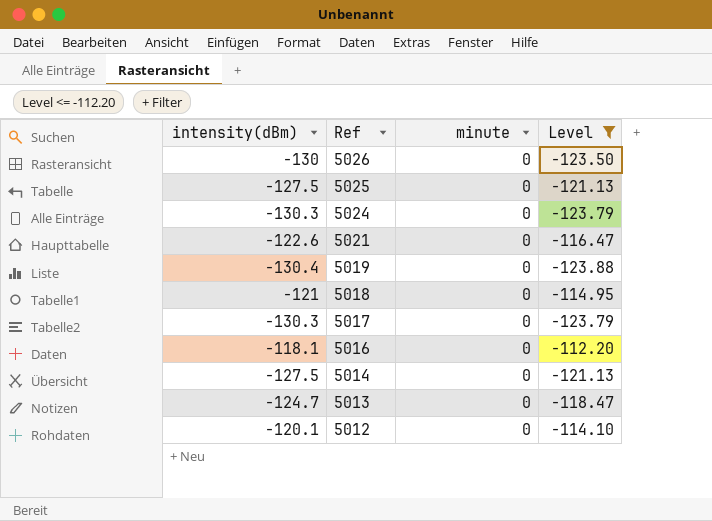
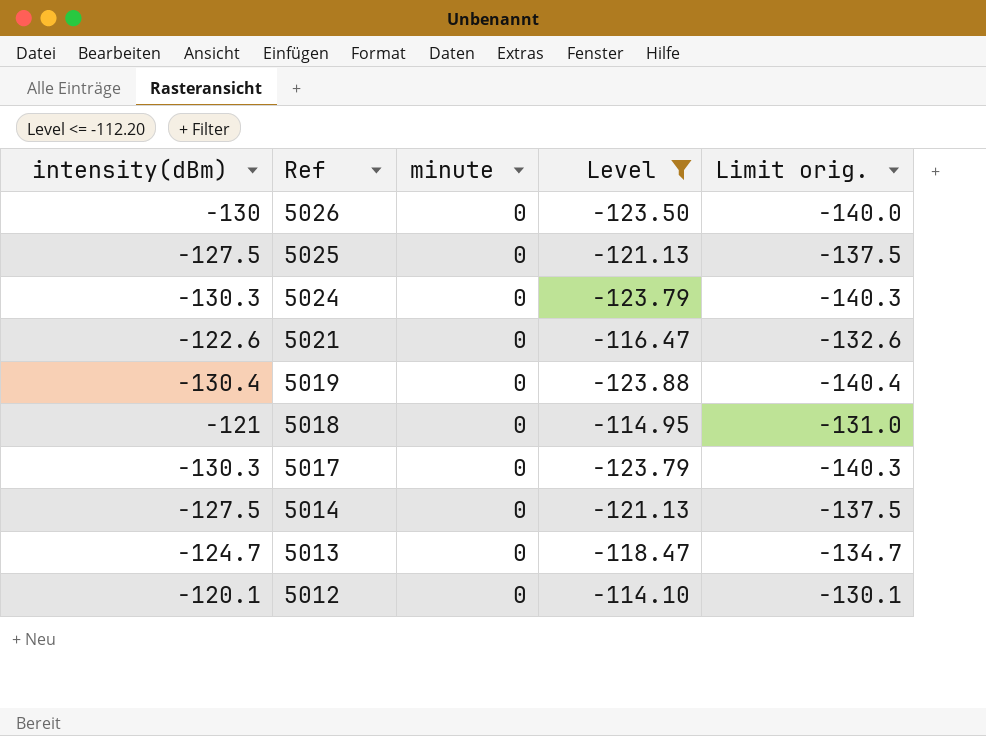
column Limit orig. | formula: none -> [intensity(dBm)] - 10
row 5016: -118.1 | 0 | -112.20 -> none

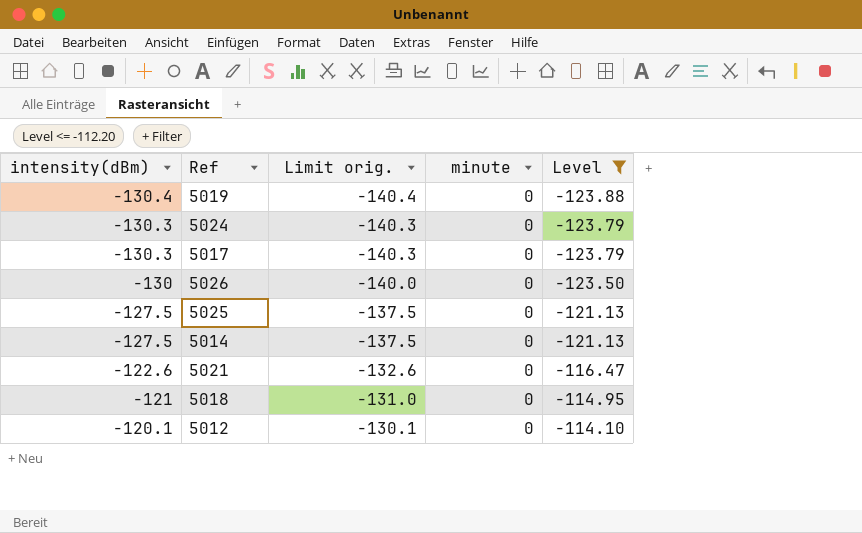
row order: Ref descending -> intensity(dBm) ascending
column Limit orig. | position: 5 -> 3
row 5013: -124.7 | 0 | -118.47 | -134.7 -> none

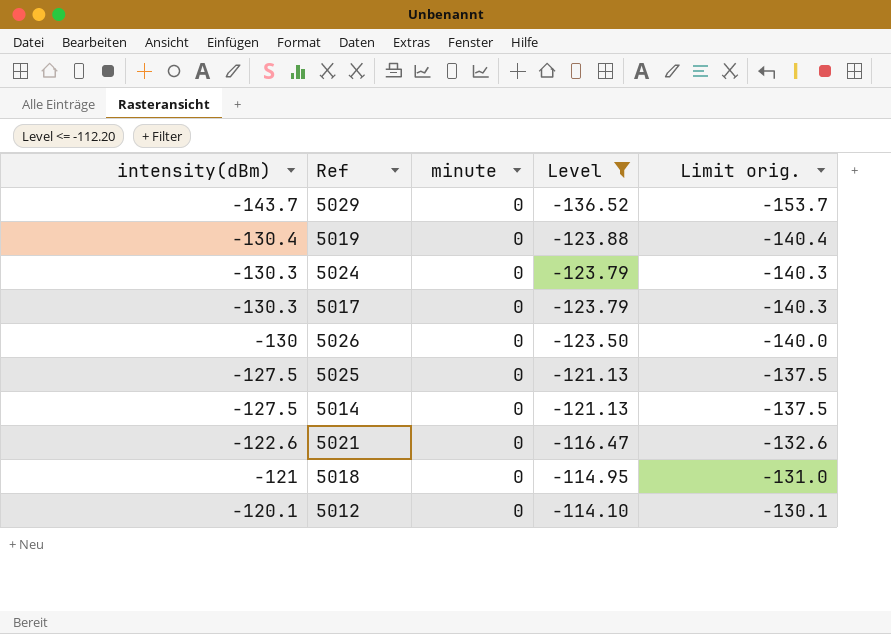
column Limit orig. | position: 3 -> 5
row 5029: none -> -143.7 | 0 | -136.52 | -153.7

